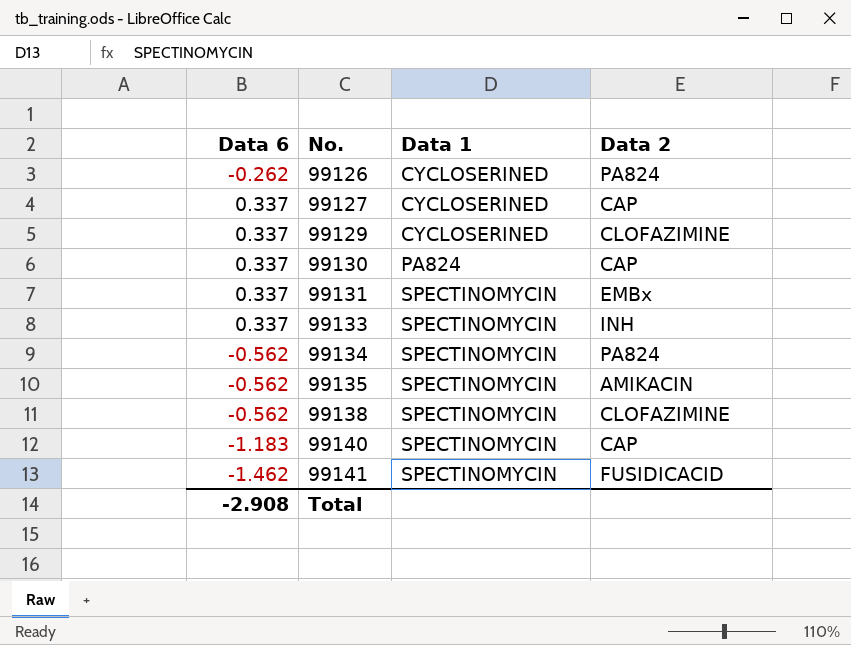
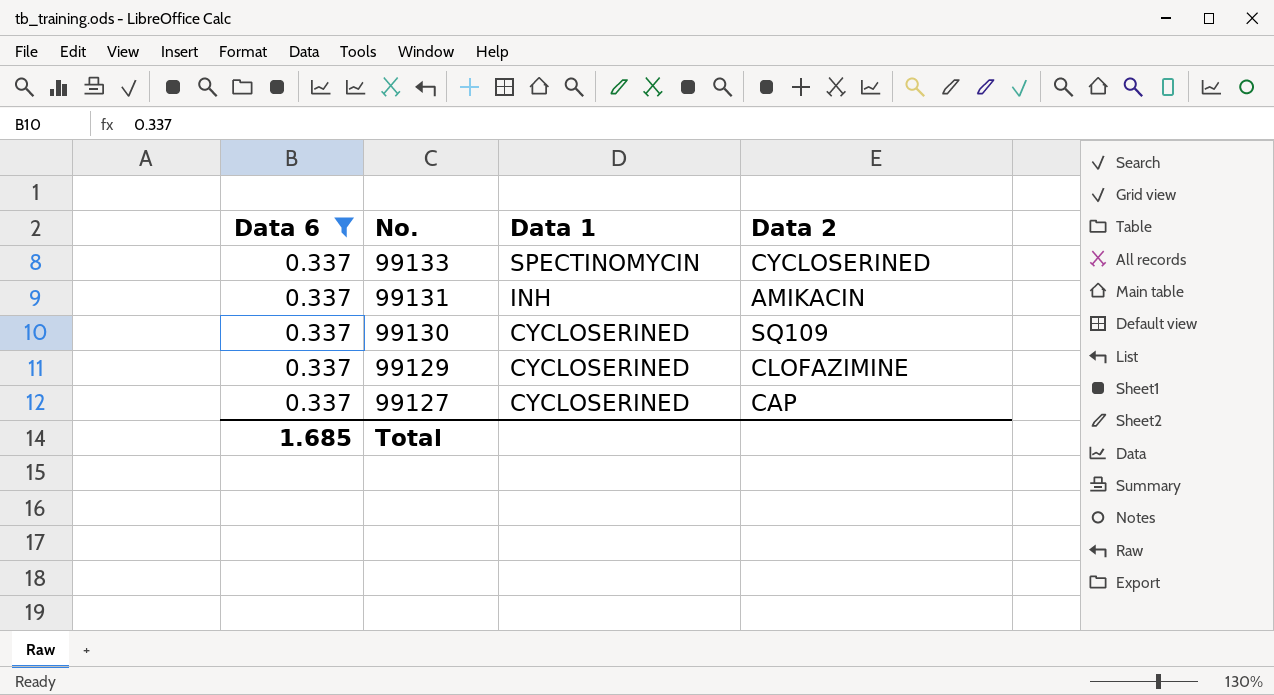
filter: none -> Data 6 = 0.337
row order: No. ascending -> No. descending
99133 | Data 2: INH -> CYCLOSERINED
99131 | Data 1: SPECTINOMYCIN -> INH
99131 | Data 2: EMBx -> AMIKACIN
99130 | Data 1: PA824 -> CYCLOSERINED
99130 | Data 2: CAP -> SQ109
Total | Data 6: -2.908 -> 1.685

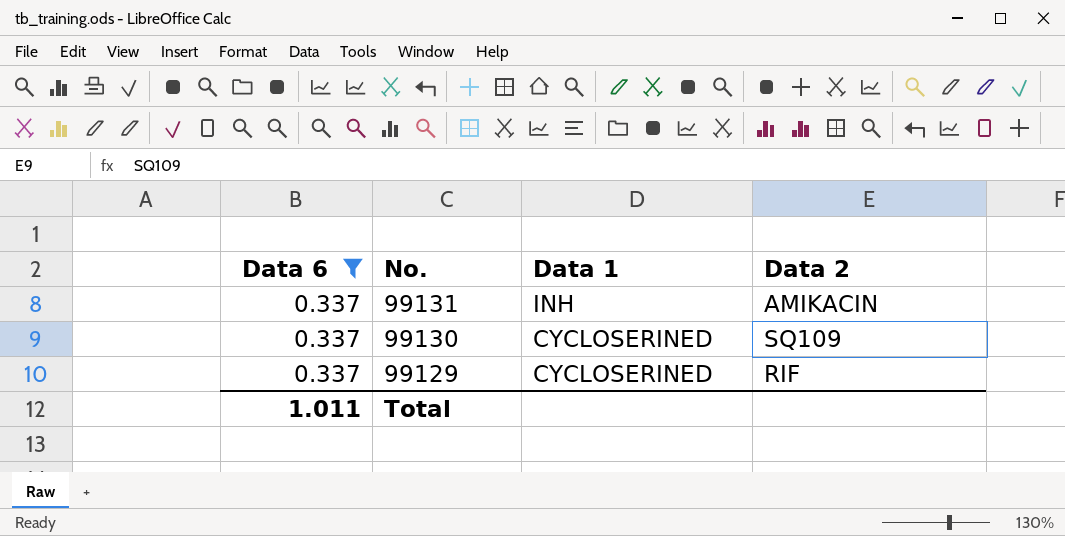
row 99133: 0.337 | SPECTINOMYCIN | CYCLOSERINED -> none
row 99127: 0.337 | CYCLOSERINED | CAP -> none
99129 | Data 2: CLOFAZIMINE -> RIF
Total | Data 6: 1.685 -> 1.011

